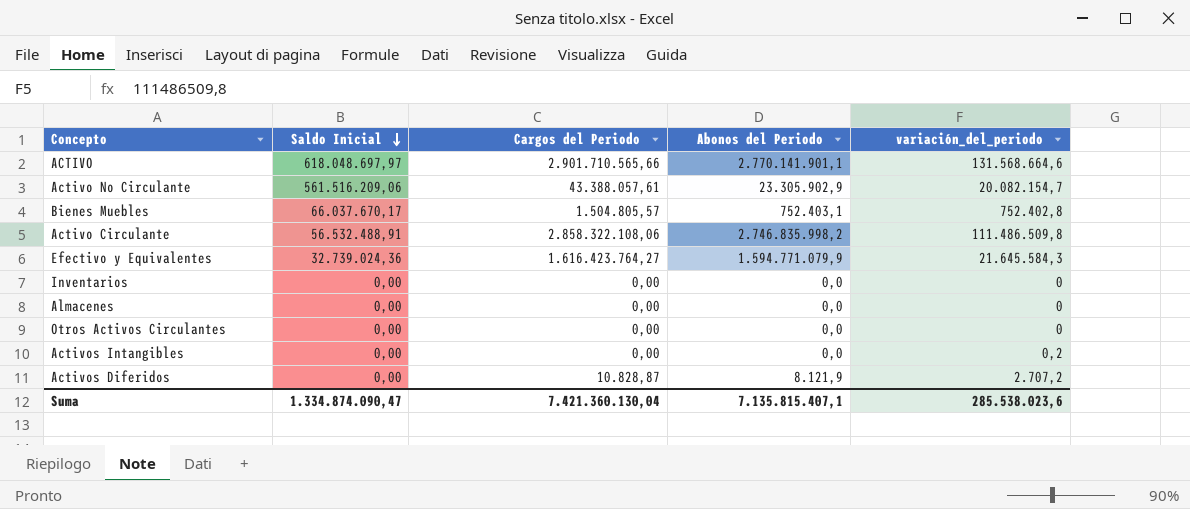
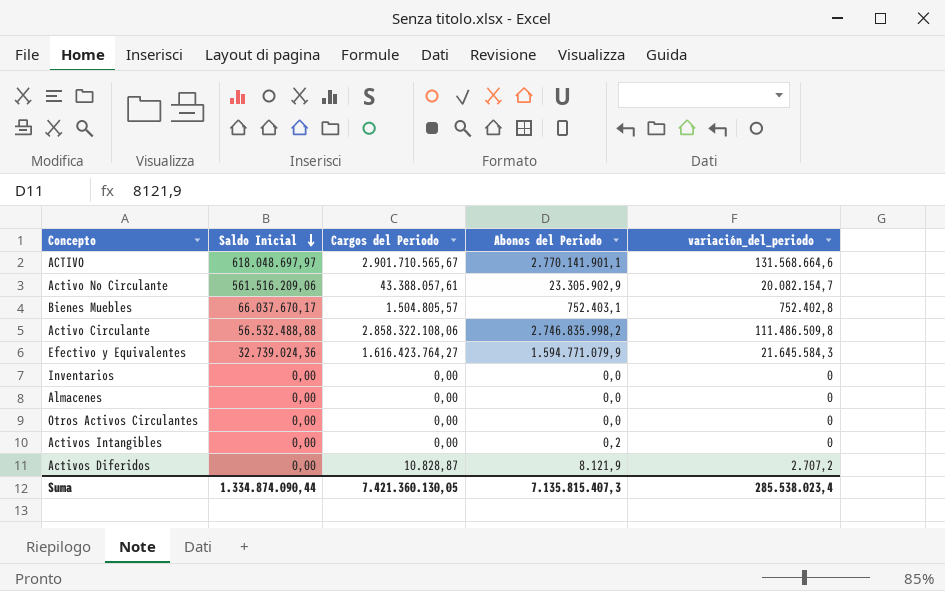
ACTIVO | Cargos del Periodo: 2.901.710.565,66 -> 2.901.710.565,67
Activo Circulante | Saldo Inicial: 56.532.488,91 -> 56.532.488,88
Activos Intangibles | Abonos del Periodo: 0,0 -> 0,2
Activos Intangibles | variación_del_periodo: 0,2 -> 0
Suma | Saldo Inicial: 1.334.874.090,47 -> 1.334.874.090,44
Suma | Cargos del Periodo: 7.421.360.130,04 -> 7.421.360.130,05
Suma | Abonos del Periodo: 7.135.815.407,1 -> 7.135.815.407,3
Suma | variación_del_periodo: 285.538.023,6 -> 285.538.023,4

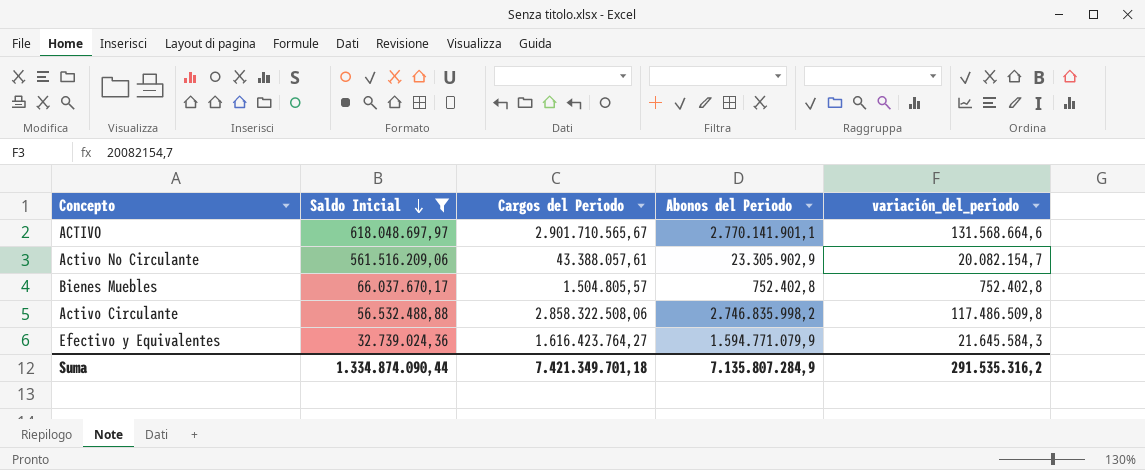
filter: none -> Saldo Inicial != 0,00
Bienes Muebles | Abonos del Periodo: 752.403,1 -> 752.402,8
Activo Circulante | Cargos del Periodo: 2.858.322.108,06 -> 2.858.322.508,06
Activo Circulante | variación_del_periodo: 111.486.509,8 -> 117.486.509,8
Suma | Cargos del Periodo: 7.421.360.130,05 -> 7.421.349.701,18
Suma | Abonos del Periodo: 7.135.815.407,3 -> 7.135.807.284,9
Suma | variación_del_periodo: 285.538.023,4 -> 291.535.316,2

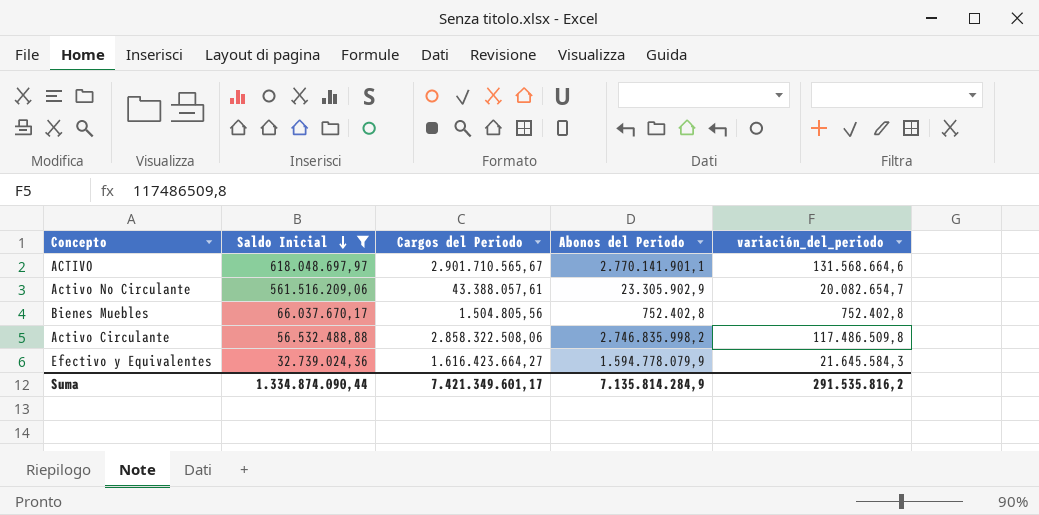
Activo No Circulante | variación_del_periodo: 20.082.154,7 -> 20.082.654,7
Bienes Muebles | Cargos del Periodo: 1.504.805,57 -> 1.504.805,56
Efectivo y Equivalentes | Cargos del Periodo: 1.616.423.764,27 -> 1.616.423.664,27
Efectivo y Equivalentes | Abonos del Periodo: 1.594.771.079,9 -> 1.594.778.079,9
Suma | Cargos del Periodo: 7.421.349.701,18 -> 7.421.349.601,17
Suma | Abonos del Periodo: 7.135.807.284,9 -> 7.135.814.284,9
Suma | variación_del_periodo: 291.535.316,2 -> 291.535.816,2

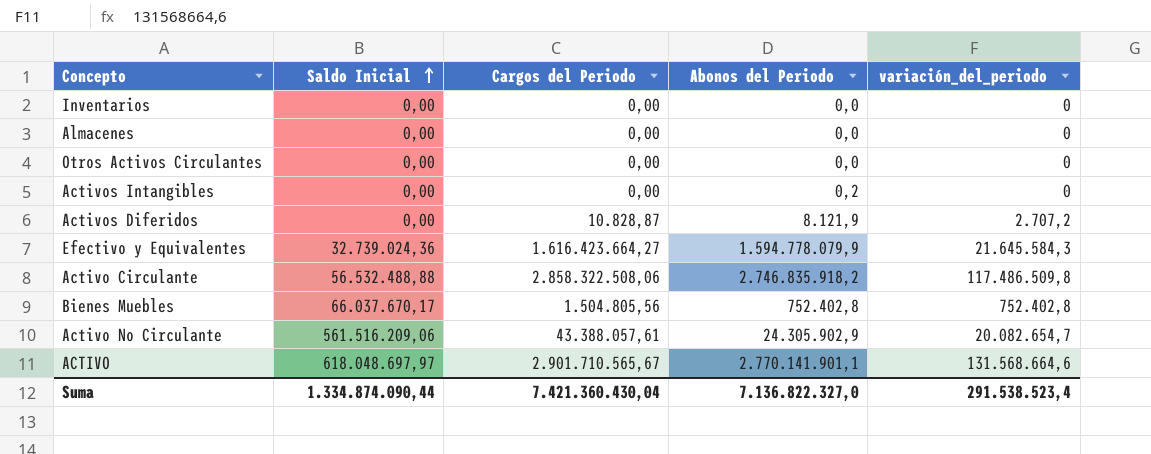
filter: Saldo Inicial != 0,00 -> none
row order: Saldo Inicial descending -> Saldo Inicial ascending
Activo Circulante | Abonos del Periodo: 2.746.835.998,2 -> 2.746.835.918,2
Activo No Circulante | Abonos del Periodo: 23.305.902,9 -> 24.305.902,9
Suma | Cargos del Periodo: 7.421.349.601,17 -> 7.421.360.430,04
Suma | Abonos del Periodo: 7.135.814.284,9 -> 7.136.822.327,0
Suma | variación_del_periodo: 291.535.816,2 -> 291.538.523,4

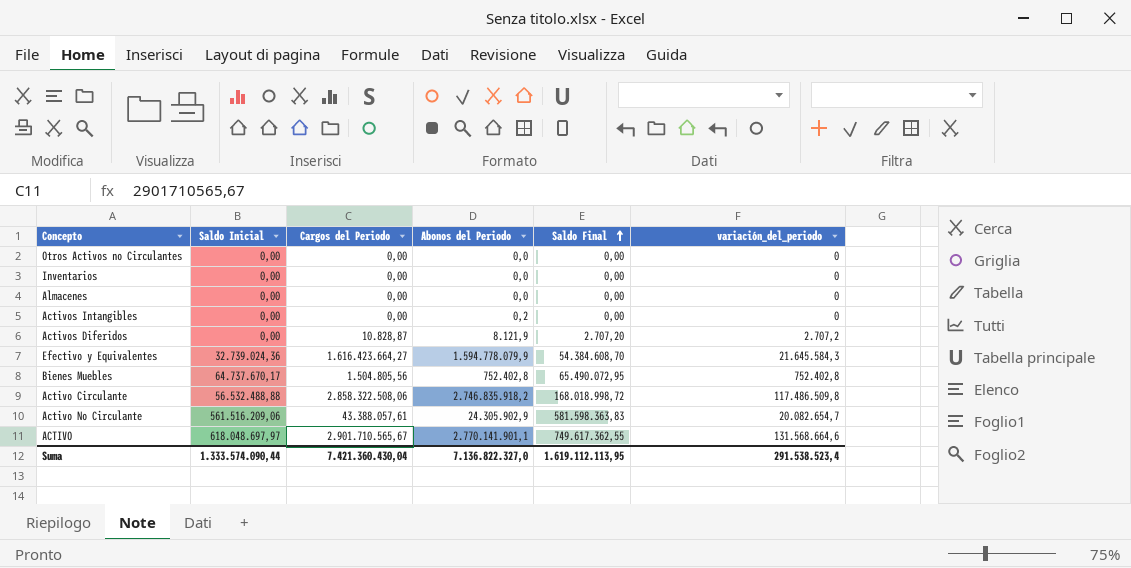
row order: Saldo Inicial ascending -> Saldo Final ascending
column Saldo Final | position: none -> 5
row Otros Activos Circulantes: 0,00 | 0,00 | 0,0 | 0 -> none
row Otros Activos no Circulantes: none -> 0,00 | 0,00 | 0,0 | 0,00 | 0
Bienes Muebles | Saldo Inicial: 66.037.670,17 -> 64.737.670,17
Suma | Saldo Inicial: 1.334.874.090,44 -> 1.333.574.090,44

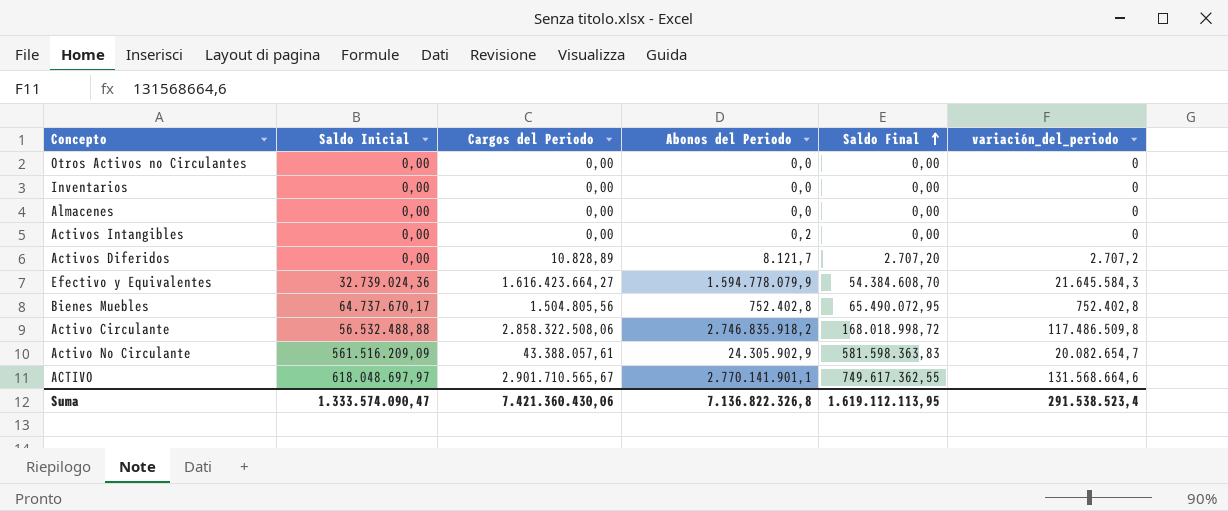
Activos Diferidos | Cargos del Periodo: 10.828,87 -> 10.828,89
Activos Diferidos | Abonos del Periodo: 8.121,9 -> 8.121,7
Activo No Circulante | Saldo Inicial: 561.516.209,06 -> 561.516.209,09
Suma | Saldo Inicial: 1.333.574.090,44 -> 1.333.574.090,47
Suma | Cargos del Periodo: 7.421.360.430,04 -> 7.421.360.430,06
Suma | Abonos del Periodo: 7.136.822.327,0 -> 7.136.822.326,8

